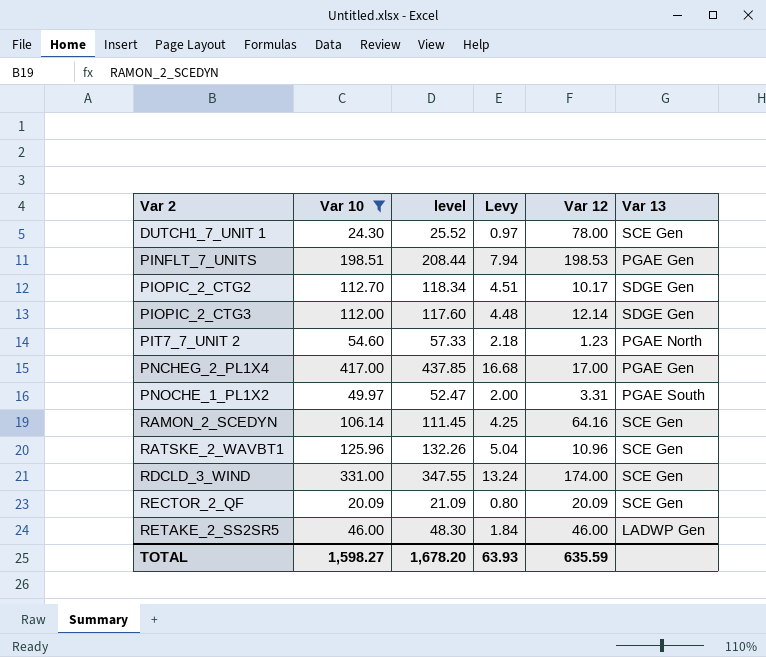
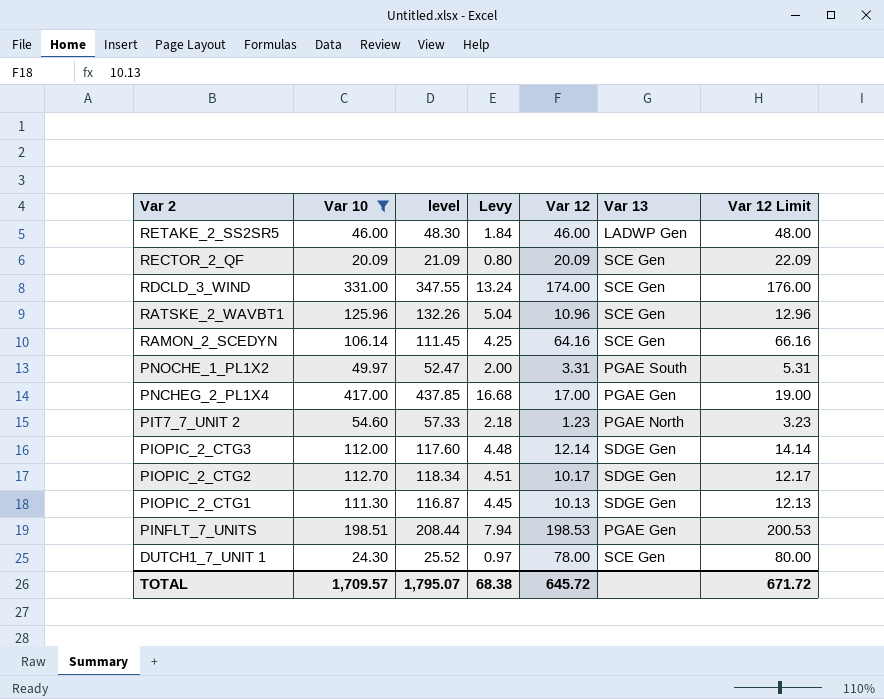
row order: Var 2 ascending -> Var 2 descending
column Var 12 Limit | formula: none -> [Var 12] + 2
row PIOPIC_2_CTG1: none -> 111.30 | 116.87 | 4.45 | 10.13 | SDGE Gen | 12.13
TOTAL | Var 10: 1,598.27 -> 1,709.57
TOTAL | level: 1,678.20 -> 1,795.07
TOTAL | Levy: 63.93 -> 68.38
TOTAL | Var 12: 635.59 -> 645.72

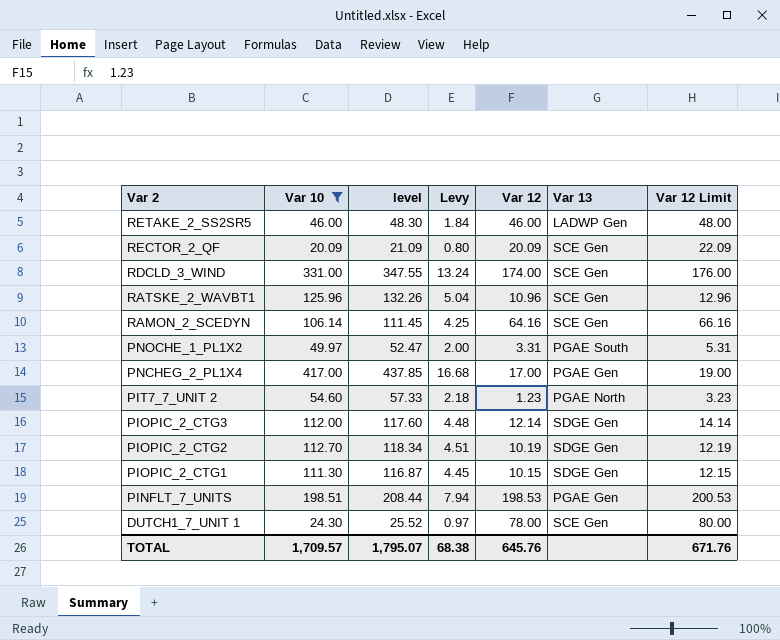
PIOPIC_2_CTG2 | Var 12: 10.17 -> 10.19
PIOPIC_2_CTG2 | Var 12 Limit: 12.17 -> 12.19
PIOPIC_2_CTG1 | Var 12: 10.13 -> 10.15
PIOPIC_2_CTG1 | Var 12 Limit: 12.13 -> 12.15
TOTAL | Var 12: 645.72 -> 645.76
TOTAL | Var 12 Limit: 671.72 -> 671.76

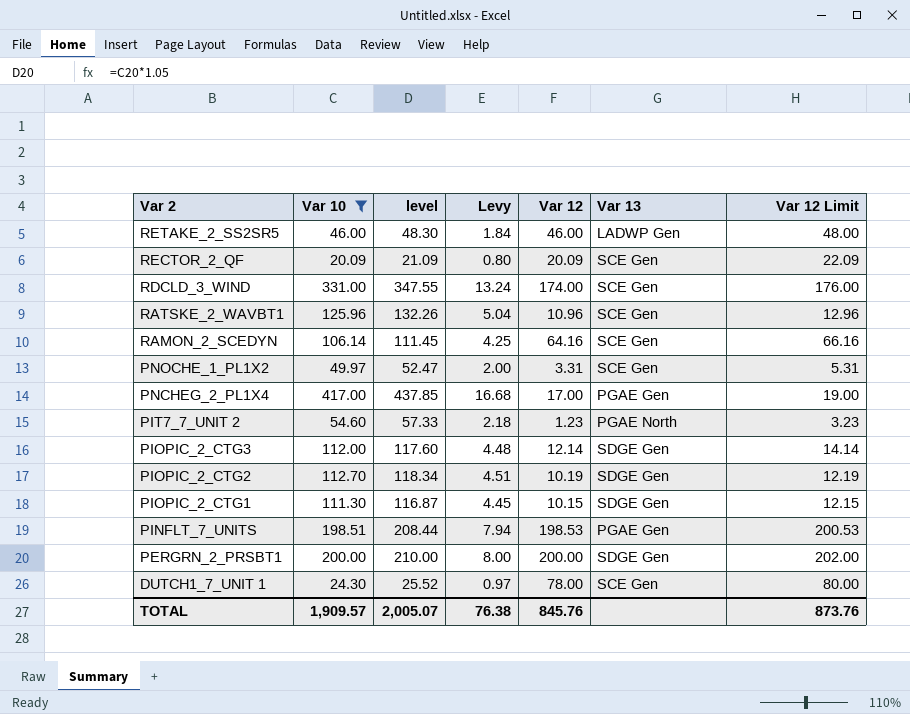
PNOCHE_1_PL1X2 | Var 13: PGAE South -> SCE Gen
row PERGRN_2_PRSBT1: none -> 200.00 | 210.00 | 8.00 | 200.00 | SDGE Gen | 202.00
TOTAL | Var 10: 1,709.57 -> 1,909.57
TOTAL | level: 1,795.07 -> 2,005.07
TOTAL | Levy: 68.38 -> 76.38
TOTAL | Var 12: 645.76 -> 845.76
TOTAL | Var 12 Limit: 671.76 -> 873.76

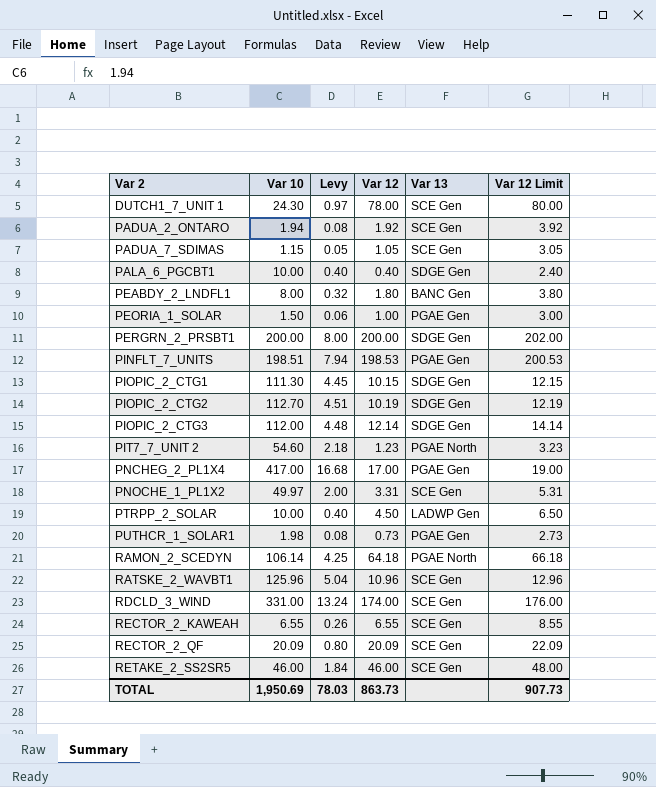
filter: Var 10 >= 20.09 -> none
row order: Var 2 descending -> Var 2 ascending
column level | formula: [Var 10] * 1.05 -> none
RAMON_2_SCEDYN | Var 12: 64.16 -> 64.18
RAMON_2_SCEDYN | Var 13: SCE Gen -> PGAE North
RAMON_2_SCEDYN | Var 12 Limit: 66.16 -> 66.18
RETAKE_2_SS2SR5 | Var 13: LADWP Gen -> SCE Gen
TOTAL | Var 10: 1,909.57 -> 1,950.69
TOTAL | Levy: 76.38 -> 78.03
TOTAL | Var 12: 845.76 -> 863.73
TOTAL | Var 12 Limit: 873.76 -> 907.73

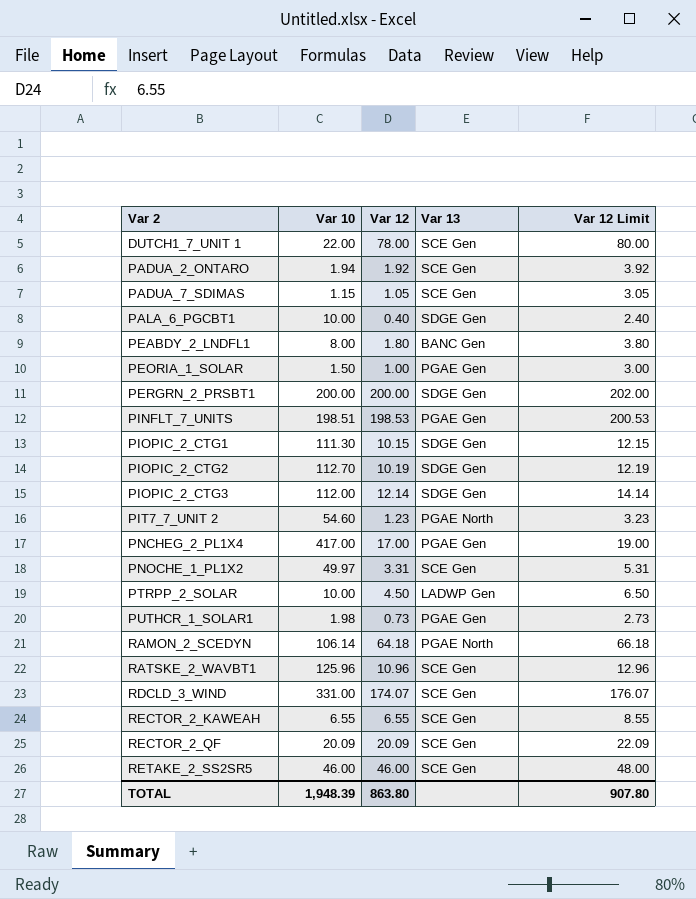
column Levy | formula: [Var 10] * 0.04 -> none
DUTCH1_7_UNIT 1 | Var 10: 24.30 -> 22.00
RDCLD_3_WIND | Var 12: 174.00 -> 174.07
RDCLD_3_WIND | Var 12 Limit: 176.00 -> 176.07
TOTAL | Var 10: 1,950.69 -> 1,948.39
TOTAL | Var 12: 863.73 -> 863.80
TOTAL | Var 12 Limit: 907.73 -> 907.80

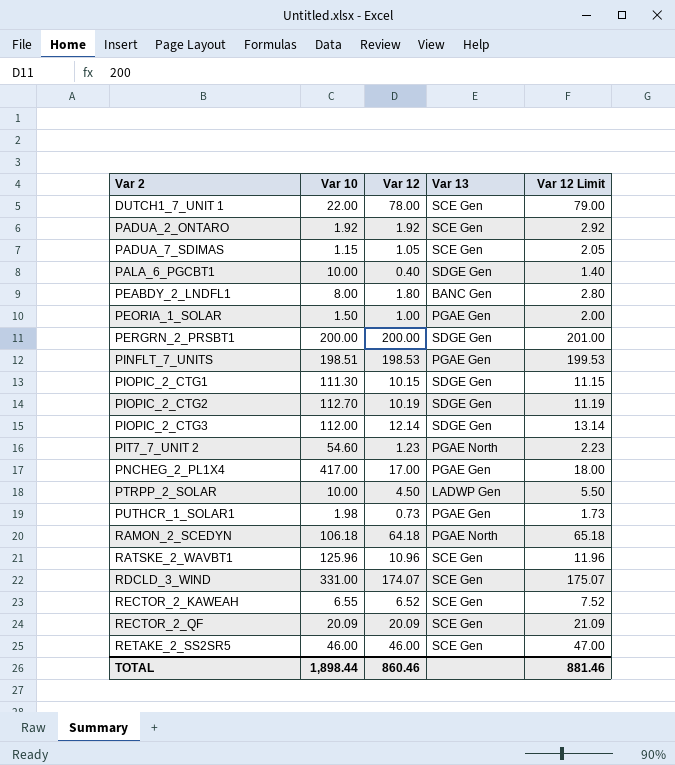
column Var 12 Limit | formula: [Var 12] + 2 -> [Var 12] + 1
row PNOCHE_1_PL1X2: 49.97 | 3.31 | SCE Gen | 5.31 -> none
PADUA_2_ONTARO | Var 10: 1.94 -> 1.92
RAMON_2_SCEDYN | Var 10: 106.14 -> 106.18
RECTOR_2_KAWEAH | Var 12: 6.55 -> 6.52
TOTAL | Var 10: 1,948.39 -> 1,898.44
TOTAL | Var 12: 863.80 -> 860.46
TOTAL | Var 12 Limit: 907.80 -> 881.46

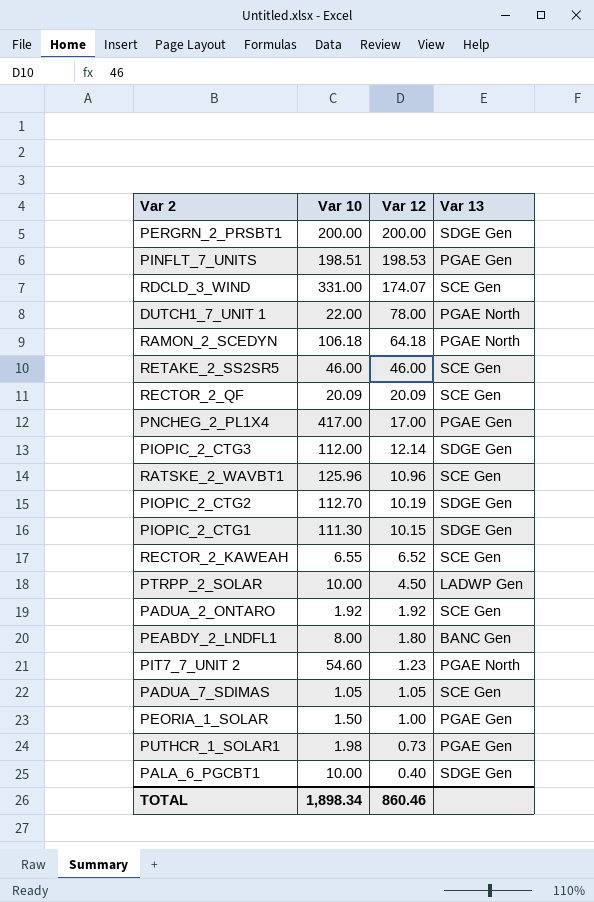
row order: Var 2 ascending -> Var 12 descending
column Var 12 Limit | formula: [Var 12] + 1 -> none
DUTCH1_7_UNIT 1 | Var 13: SCE Gen -> PGAE North
PADUA_7_SDIMAS | Var 10: 1.15 -> 1.05
TOTAL | Var 10: 1,898.44 -> 1,898.34

